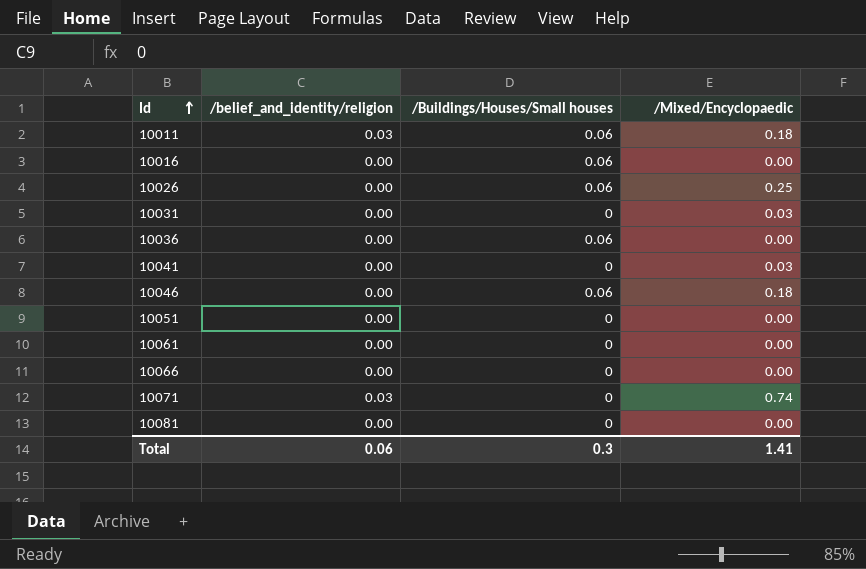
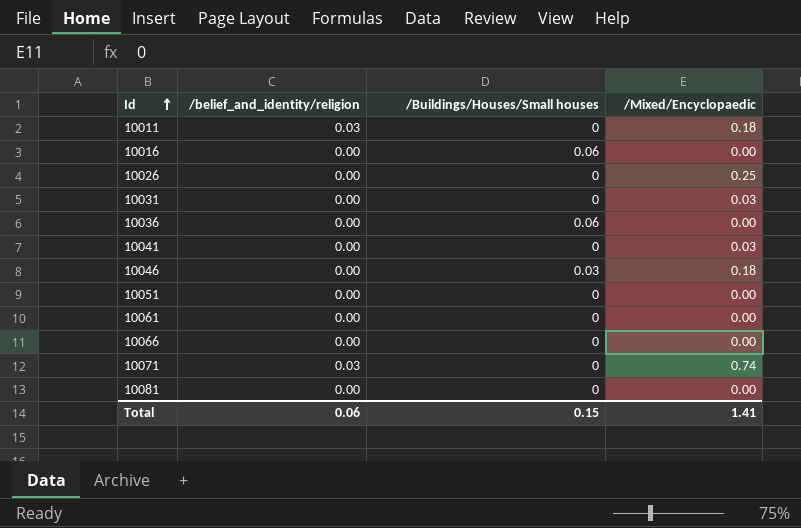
10011 | /Buildings/Houses/Small houses: 0.06 -> 0
10026 | /Buildings/Houses/Small houses: 0.06 -> 0
10046 | /Buildings/Houses/Small houses: 0.06 -> 0.03
Total | /Buildings/Houses/Small houses: 0.3 -> 0.15

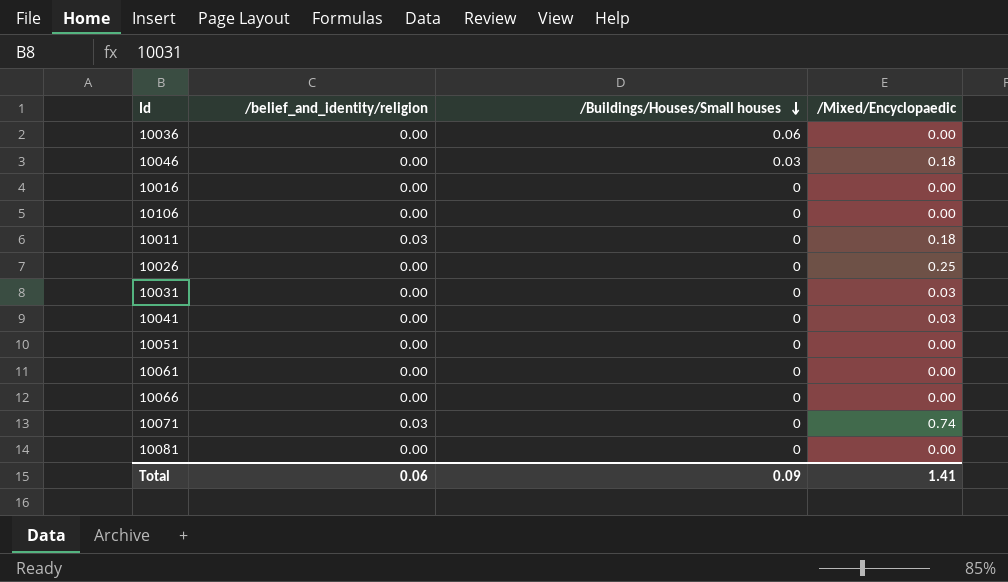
row order: Id ascending -> /Buildings/Houses/Small houses descending
10016 | /Buildings/Houses/Small houses: 0.06 -> 0
row 10106: none -> 0.00 | 0 | 0.00
Total | /Buildings/Houses/Small houses: 0.15 -> 0.09

